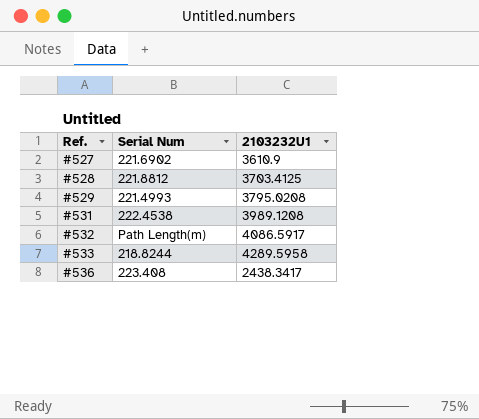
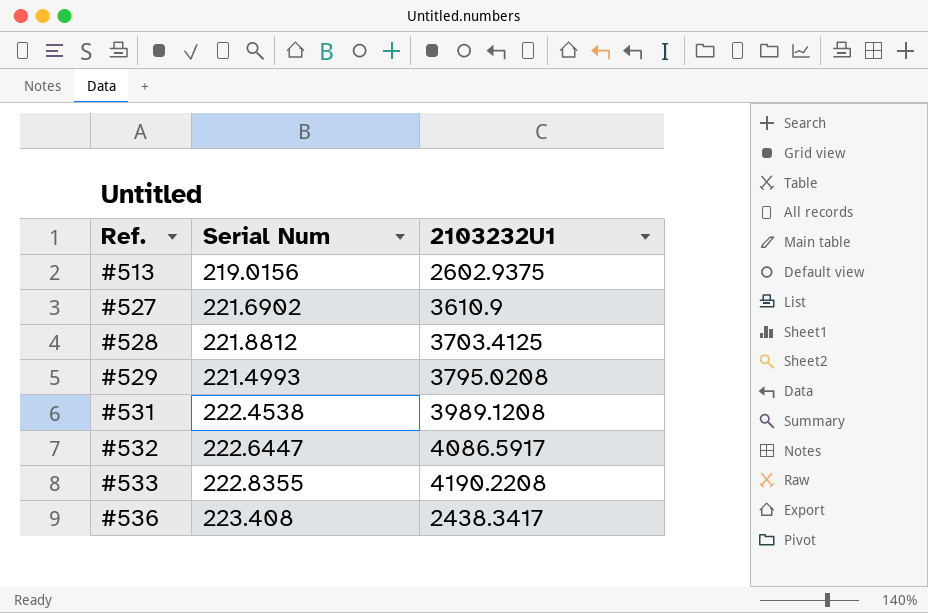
row #513: none -> 219.0156 | 2602.9375
#532 | Serial Num: Path Length(m) -> 222.6447
#533 | Serial Num: 218.8244 -> 222.8355
#533 | 2103232U1: 4289.5958 -> 4190.2208

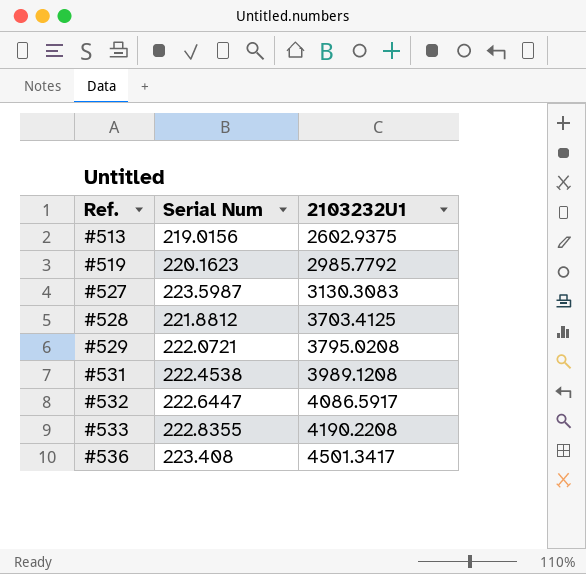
row #519: none -> 220.1623 | 2985.7792
#527 | Serial Num: 221.6902 -> 223.5987
#527 | 2103232U1: 3610.9 -> 3130.3083
#529 | Serial Num: 221.4993 -> 222.0721
#536 | 2103232U1: 2438.3417 -> 4501.3417

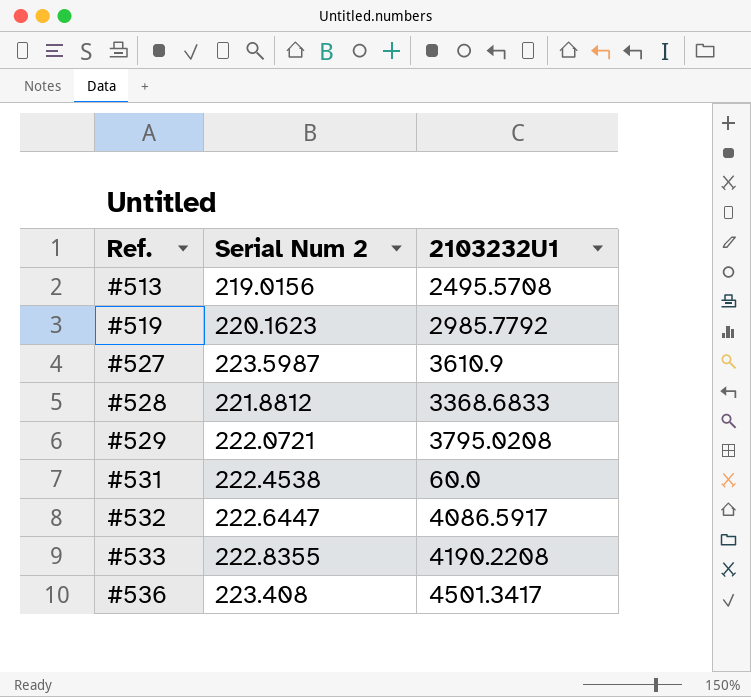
column name: Serial Num -> Serial Num 2
#513 | 2103232U1: 2602.9375 -> 2495.5708
#527 | 2103232U1: 3130.3083 -> 3610.9
#528 | 2103232U1: 3703.4125 -> 3368.6833
#531 | 2103232U1: 3989.1208 -> 60.0

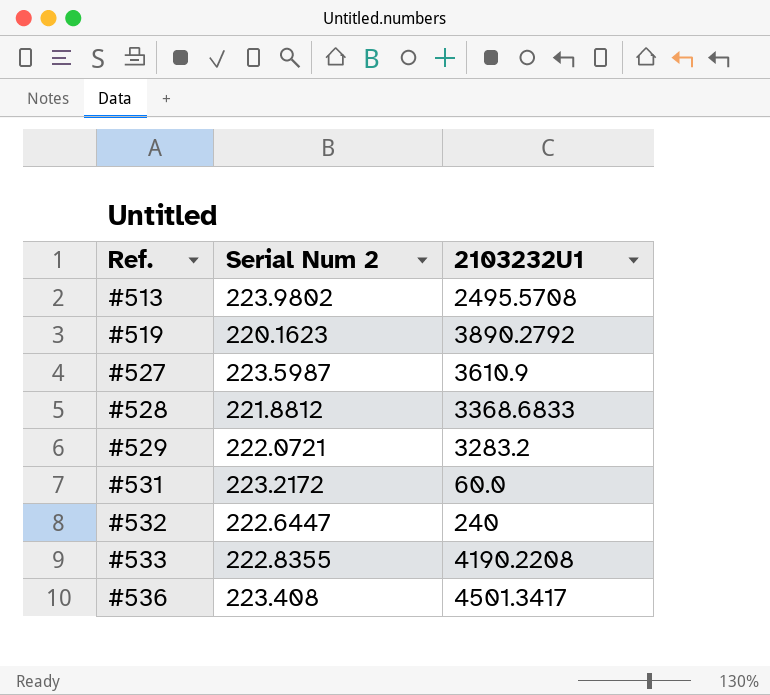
#513 | Serial Num 2: 219.0156 -> 223.9802
#519 | 2103232U1: 2985.7792 -> 3890.2792
#529 | 2103232U1: 3795.0208 -> 3283.2
#531 | Serial Num 2: 222.4538 -> 223.2172
#532 | 2103232U1: 4086.5917 -> 240

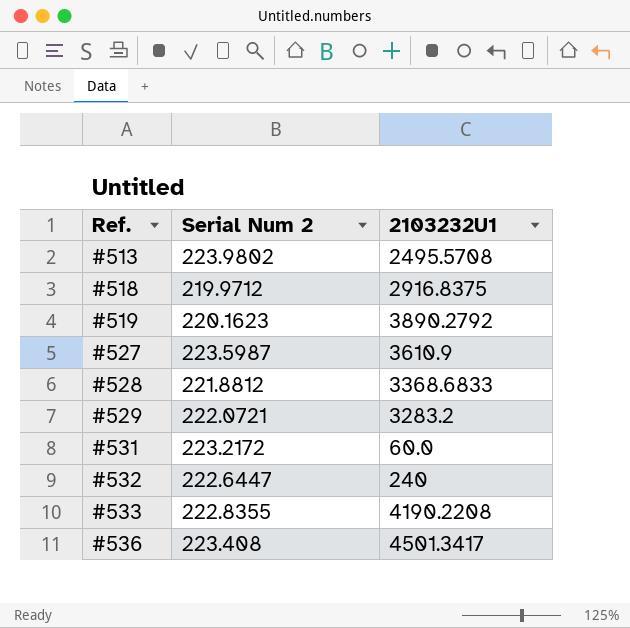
row #518: none -> 219.9712 | 2916.8375

